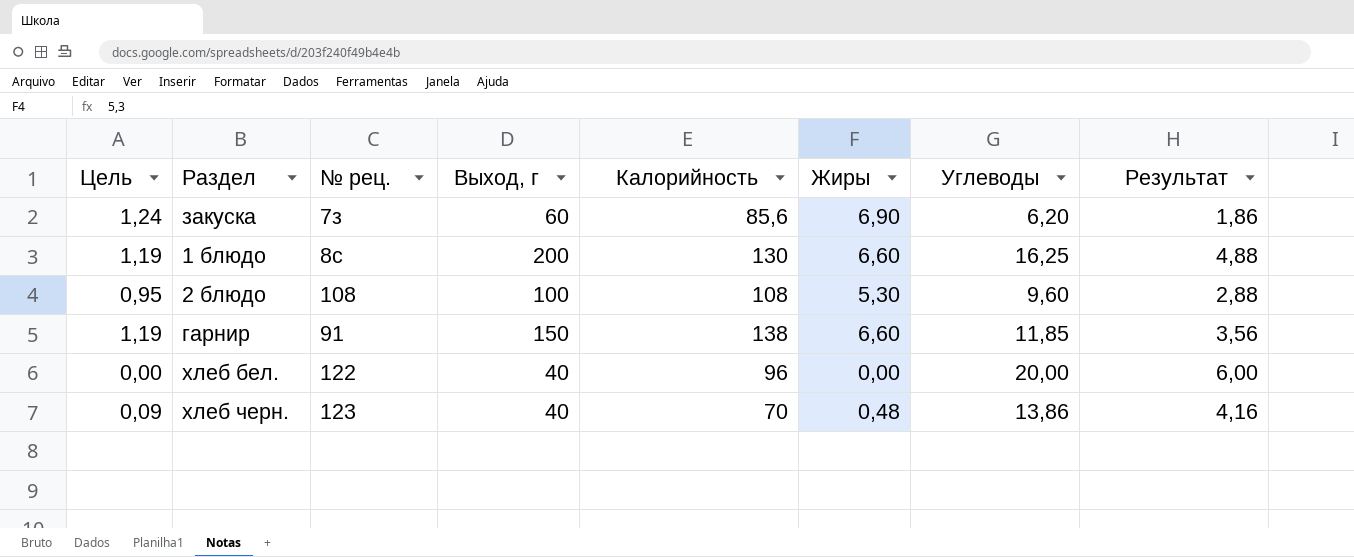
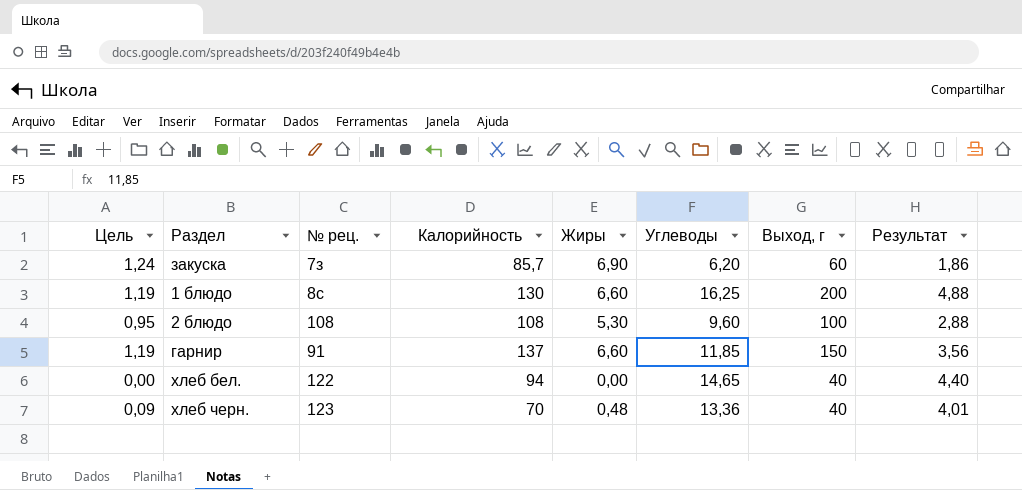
column Выход, г | position: 4 -> 7
закуска | Калорийность: 85,6 -> 85,7
гарнир | Калорийность: 138 -> 137
хлеб бел. | Калорийность: 96 -> 94
хлеб бел. | Углеводы: 20,00 -> 14,65
хлеб бел. | Результат: 6,00 -> 4,40
хлеб черн. | Углеводы: 13,86 -> 13,36
хлеб черн. | Результат: 4,16 -> 4,01

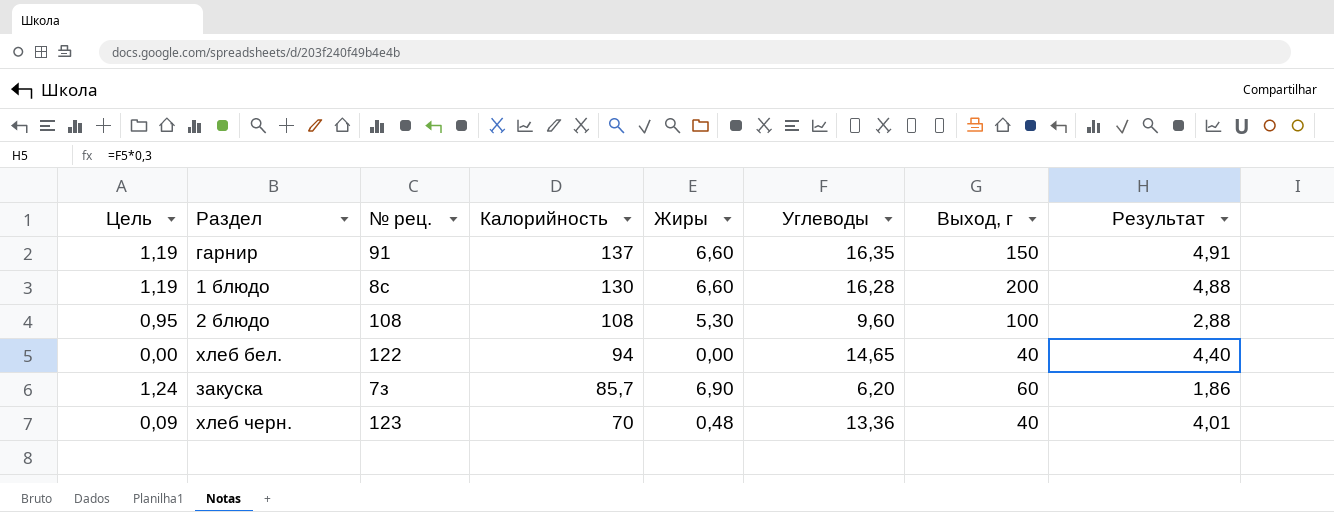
row order: none -> Калорийность descending
гарнир | Углеводы: 11,85 -> 16,35
гарнир | Результат: 3,56 -> 4,91
1 блюдо | Углеводы: 16,25 -> 16,28

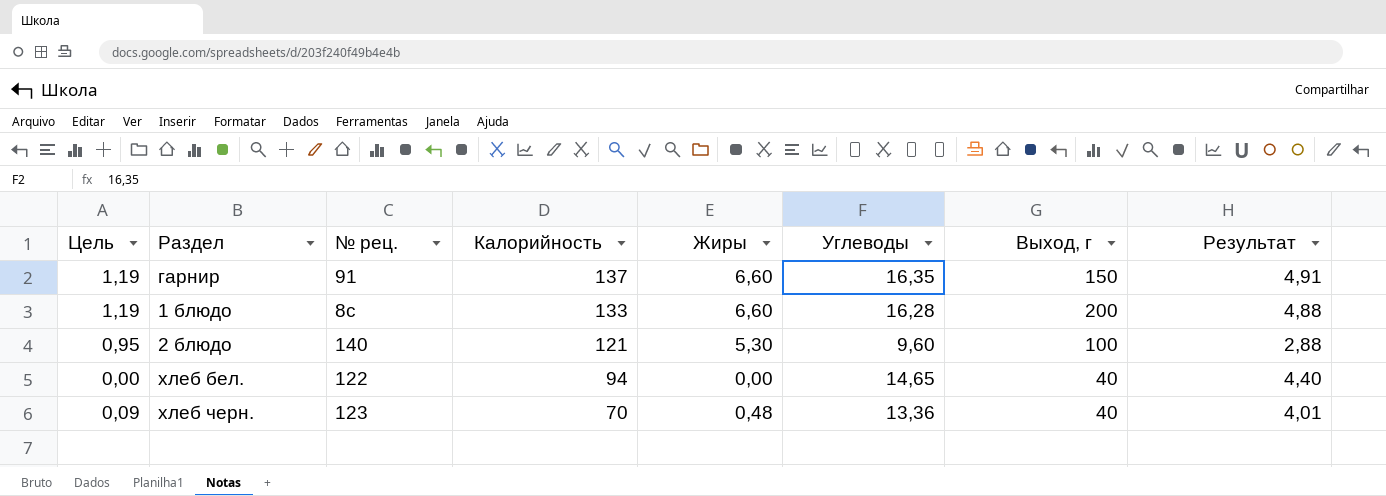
row закуска: 1,24 | 7з | 85,7 | 6,90 | 6,20 | 60 | 1,86 -> none
1 блюдо | Калорийность: 130 -> 133
2 блюдо | № рец.: 108 -> 140
2 блюдо | Калорийность: 108 -> 121

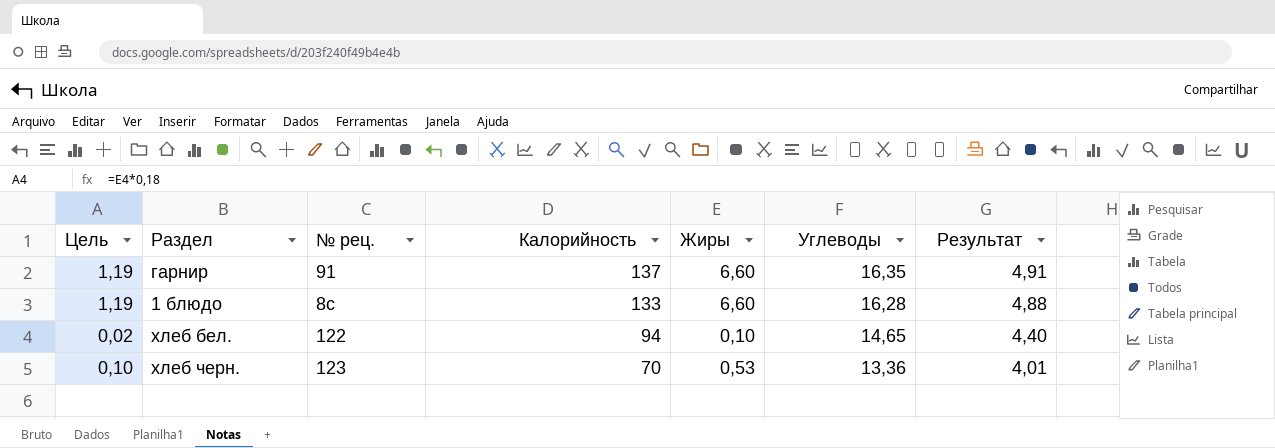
column Выход, г | position: 7 -> none
row 2 блюдо: 0,95 | 140 | 121 | 5,30 | 9,60 | 100 | 2,88 -> none
хлеб бел. | Цель: 0,00 -> 0,02
хлеб бел. | Жиры: 0,00 -> 0,10
хлеб черн. | Цель: 0,09 -> 0,10
хлеб черн. | Жиры: 0,48 -> 0,53

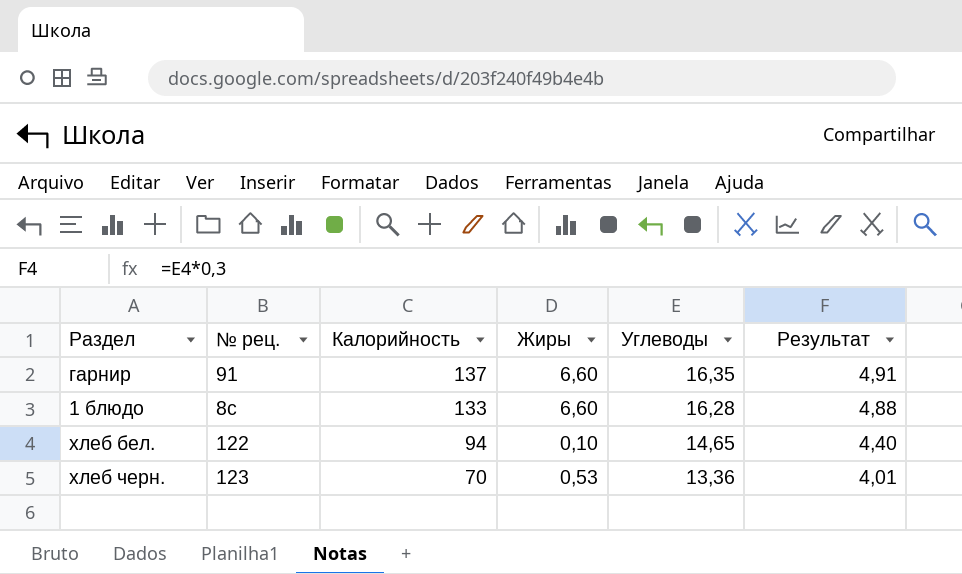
column Цель | formula: [Жиры] * 0,18 -> none

